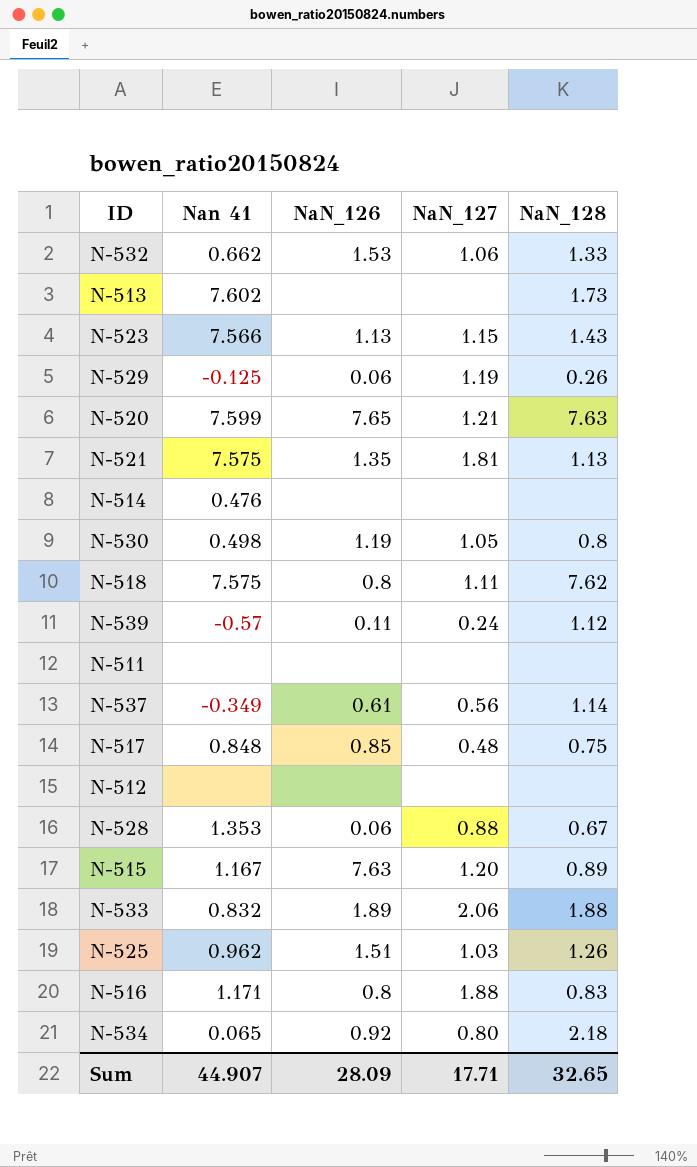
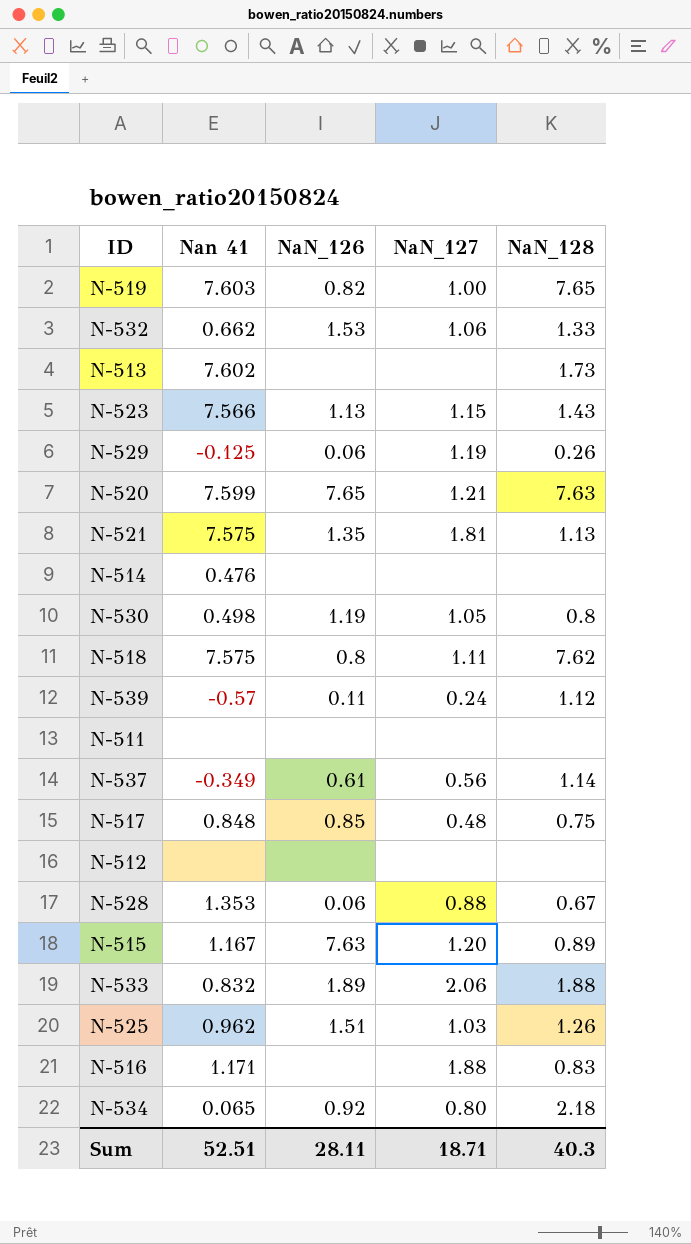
row N-519: none -> 7.603 | 0.82 | 1.00 | 7.65
N-516 | NaN_126: 0.8 -> none
Sum | Nan 41: 44.907 -> 52.51
Sum | NaN_126: 28.09 -> 28.11
Sum | NaN_127: 17.71 -> 18.71
Sum | NaN_128: 32.65 -> 40.3

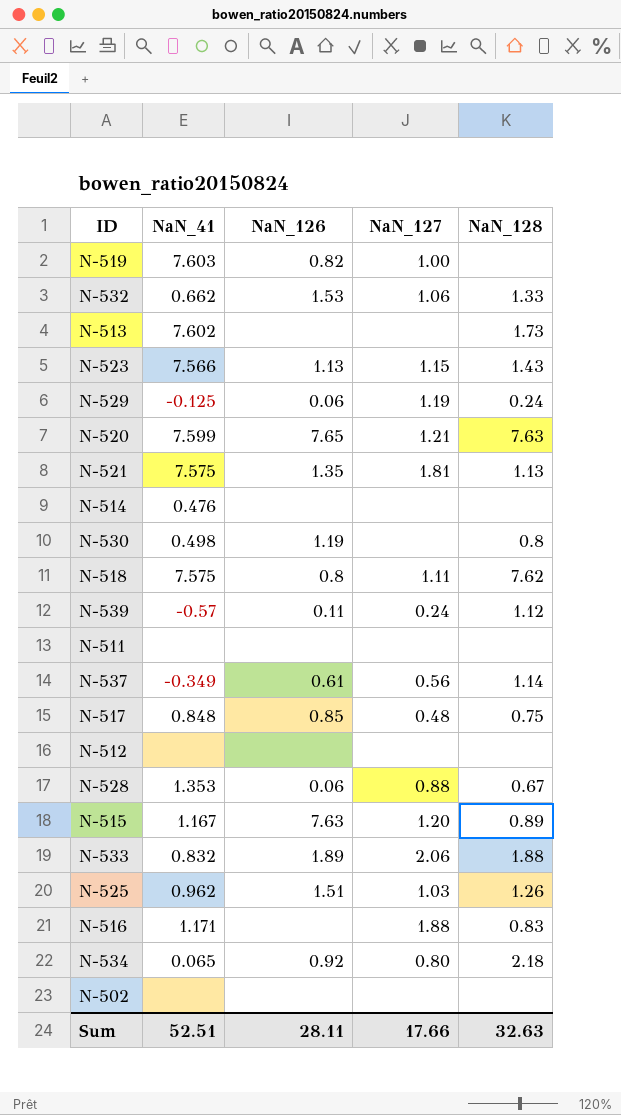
column name: Nan 41 -> NaN_41
N-519 | NaN_128: 7.65 -> none
N-529 | NaN_128: 0.26 -> 0.24
N-530 | NaN_127: 1.05 -> none
row N-502: none -> none | none | none | none
Sum | NaN_127: 18.71 -> 17.66
Sum | NaN_128: 40.3 -> 32.63

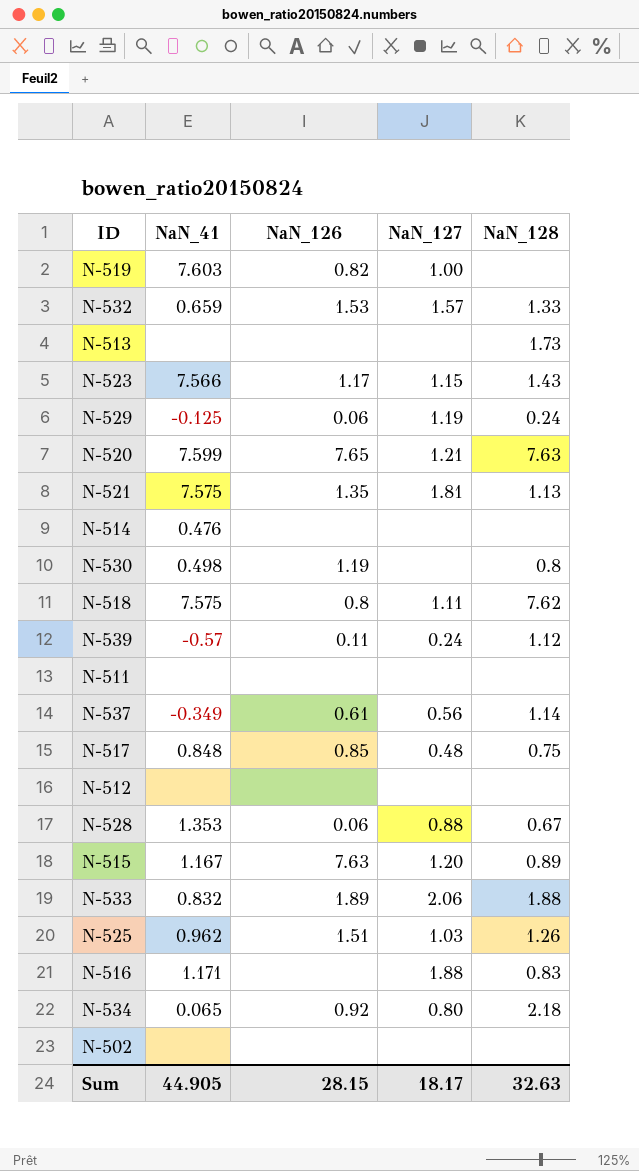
N-532 | NaN_41: 0.662 -> 0.659
N-532 | NaN_127: 1.06 -> 1.57
N-513 | NaN_41: 7.602 -> none
N-523 | NaN_126: 1.13 -> 1.17
Sum | NaN_41: 52.51 -> 44.905
Sum | NaN_126: 28.11 -> 28.15
Sum | NaN_127: 17.66 -> 18.17

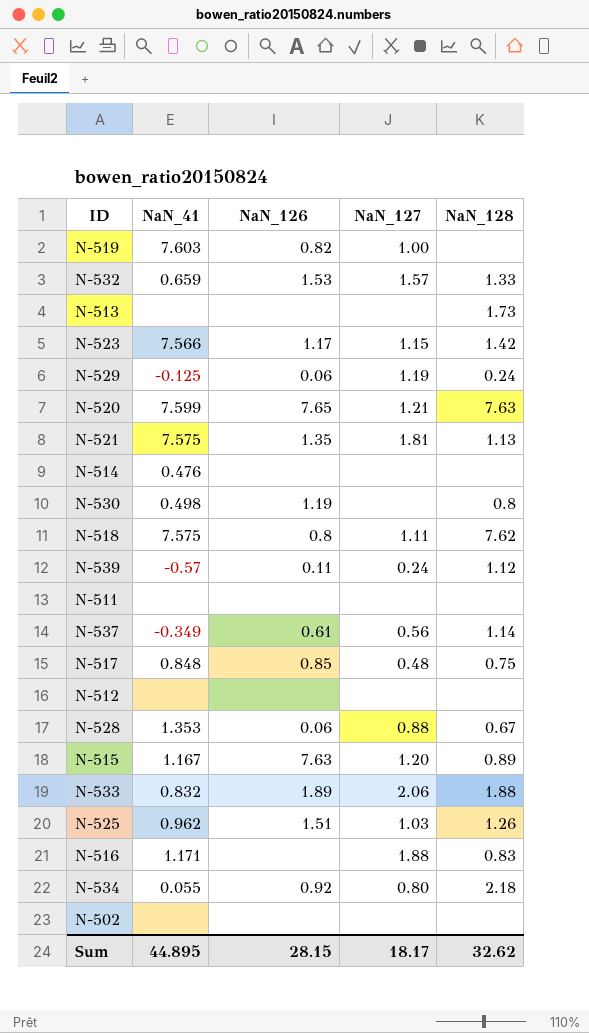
N-523 | NaN_128: 1.43 -> 1.42
N-534 | NaN_41: 0.065 -> 0.055
Sum | NaN_41: 44.905 -> 44.895
Sum | NaN_128: 32.63 -> 32.62

